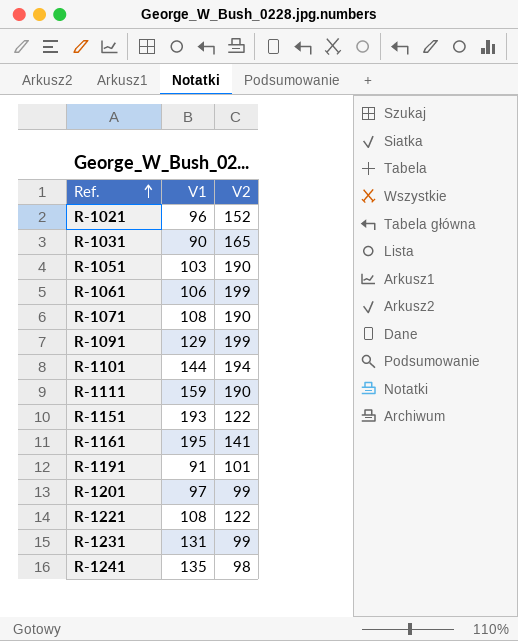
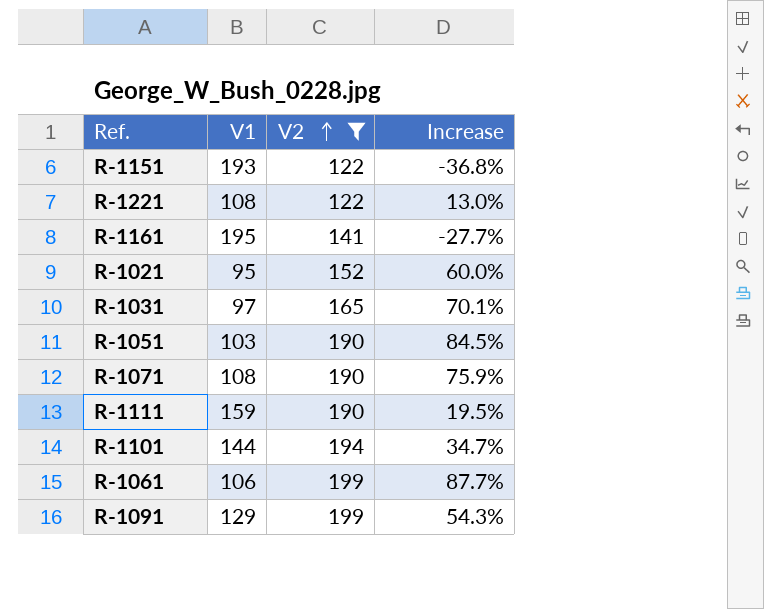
filter: none -> V2 >= 122
row order: Ref. ascending -> V2 ascending
column Increase | formula: none -> ([V2] - [V1]) / [V1]
R-1021 | V1: 96 -> 95
R-1031 | V1: 90 -> 97

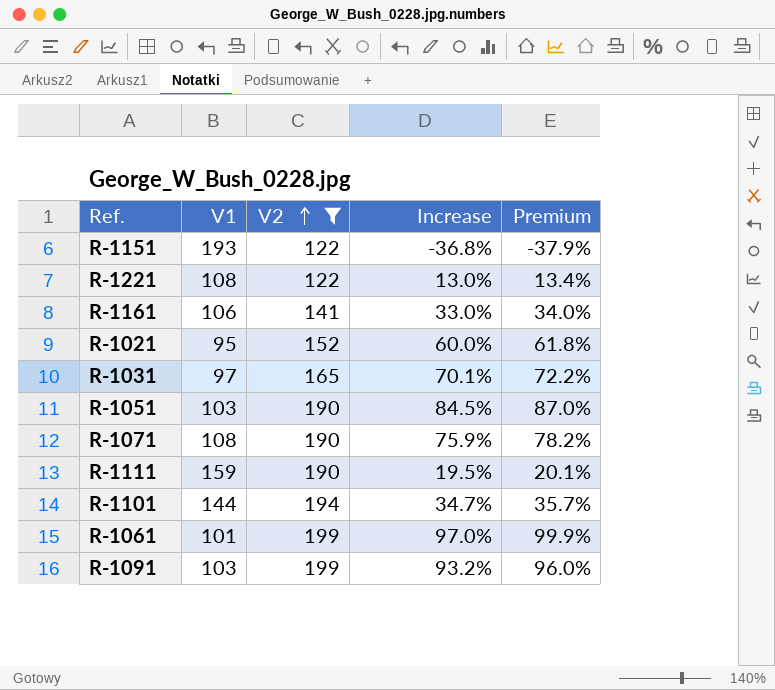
column Premium | formula: none -> [Increase] * 1.03
R-1161 | V1: 195 -> 106
R-1161 | Increase: -27.7% -> 33.0%
R-1061 | V1: 106 -> 101
R-1061 | Increase: 87.7% -> 97.0%
R-1091 | V1: 129 -> 103
R-1091 | Increase: 54.3% -> 93.2%

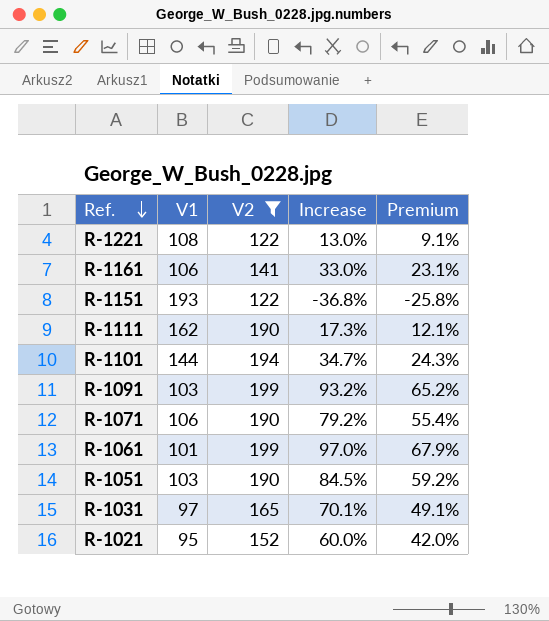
row order: V2 ascending -> Ref. descending
column Premium | formula: [Increase] * 1.03 -> [Increase] * 0.7
R-1111 | V1: 159 -> 162
R-1111 | Increase: 19.5% -> 17.3%
R-1071 | V1: 108 -> 106
R-1071 | Increase: 75.9% -> 79.2%

